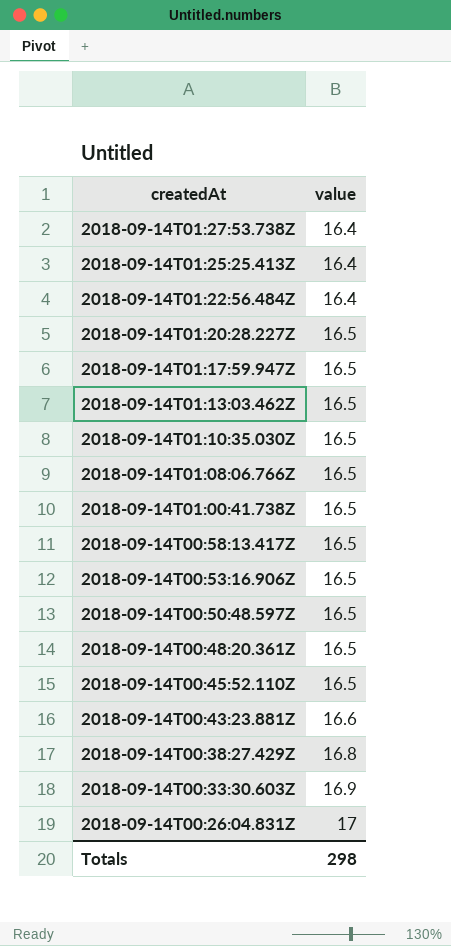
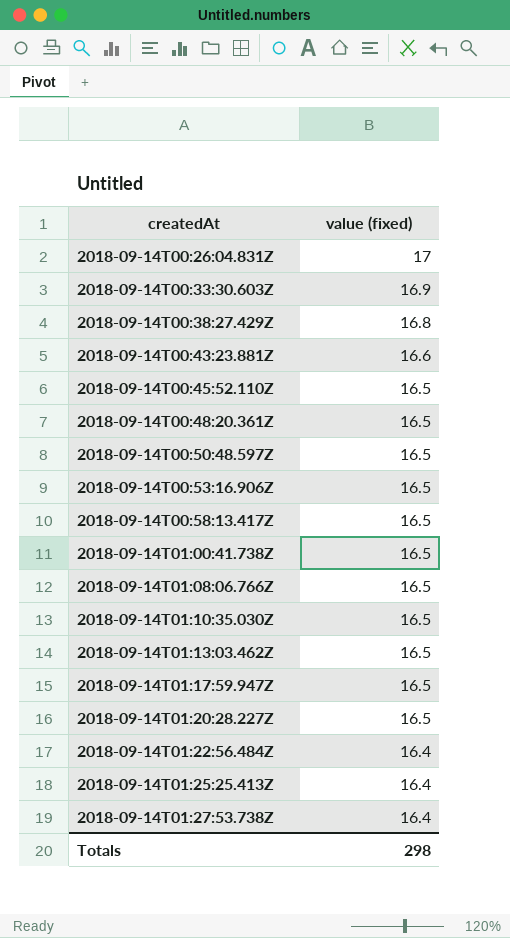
row order: createdAt descending -> createdAt ascending
column name: value -> value (fixed)

